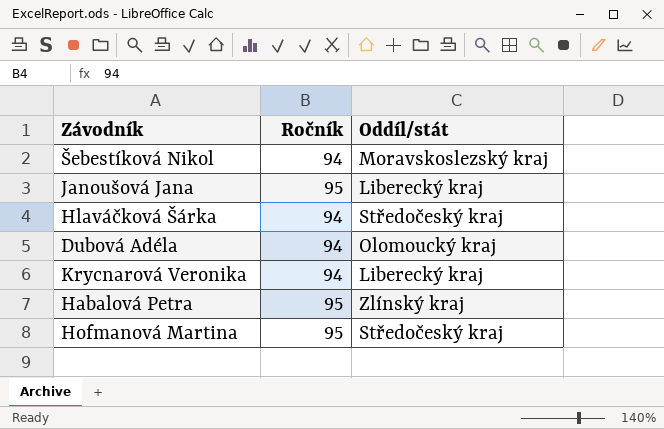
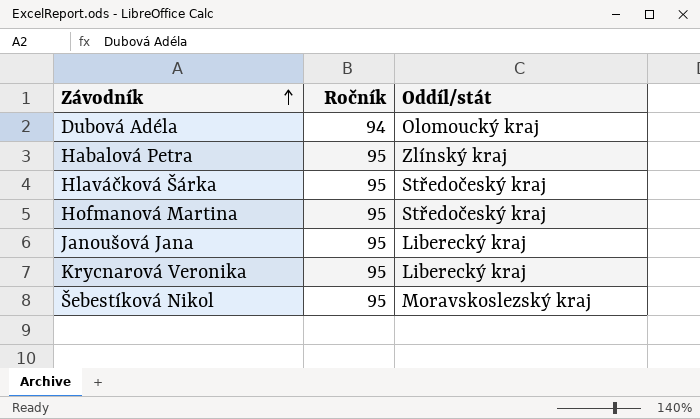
row order: none -> Závodník ascending
Hlaváčková Šárka | Ročník: 94 -> 95
Krycnarová Veronika | Ročník: 94 -> 95
Šebestíková Nikol | Ročník: 94 -> 95

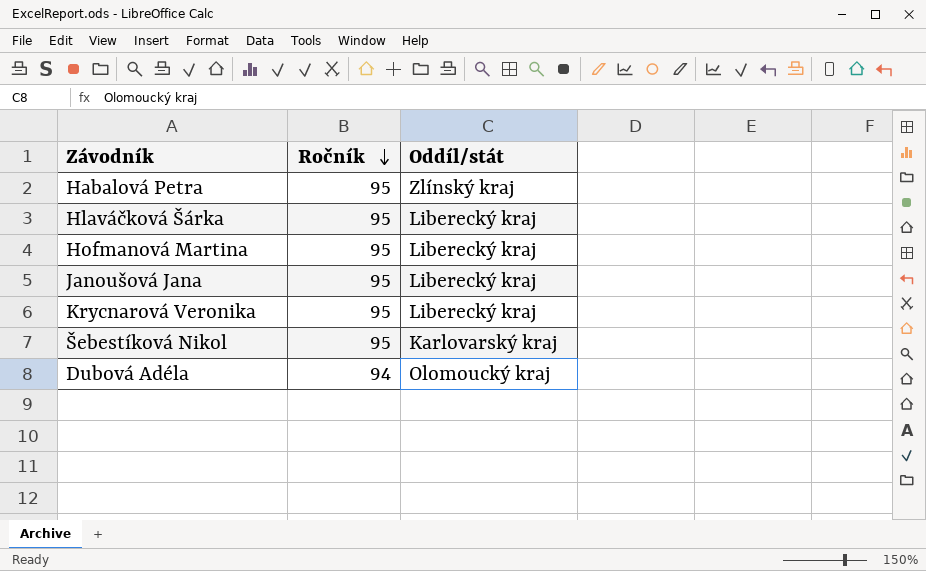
row order: Závodník ascending -> Ročník descending
Hlaváčková Šárka | Oddíl/stát: Středočeský kraj -> Liberecký kraj
Hofmanová Martina | Oddíl/stát: Středočeský kraj -> Liberecký kraj
Šebestíková Nikol | Oddíl/stát: Moravskoslezský kraj -> Karlovarský kraj

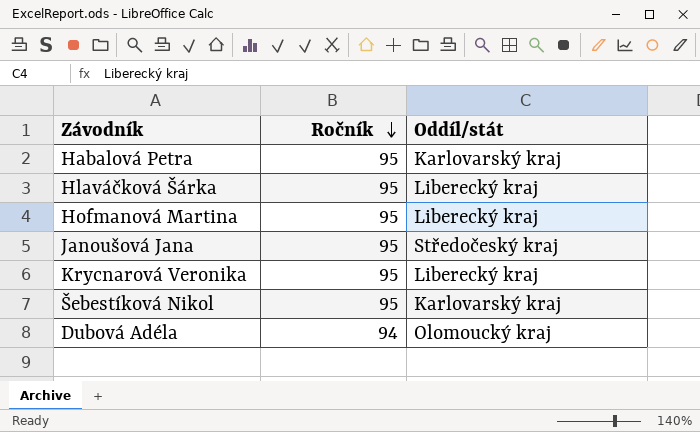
Habalová Petra | Oddíl/stát: Zlínský kraj -> Karlovarský kraj
Janoušová Jana | Oddíl/stát: Liberecký kraj -> Středočeský kraj

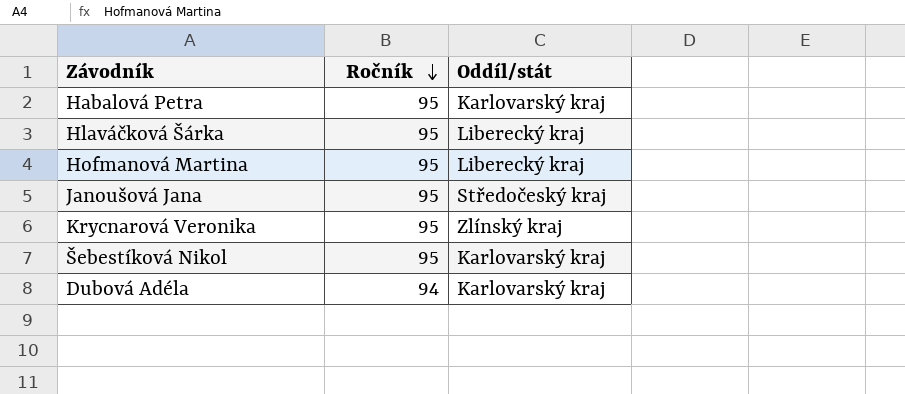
Krycnarová Veronika | Oddíl/stát: Liberecký kraj -> Zlínský kraj
Dubová Adéla | Oddíl/stát: Olomoucký kraj -> Karlovarský kraj

